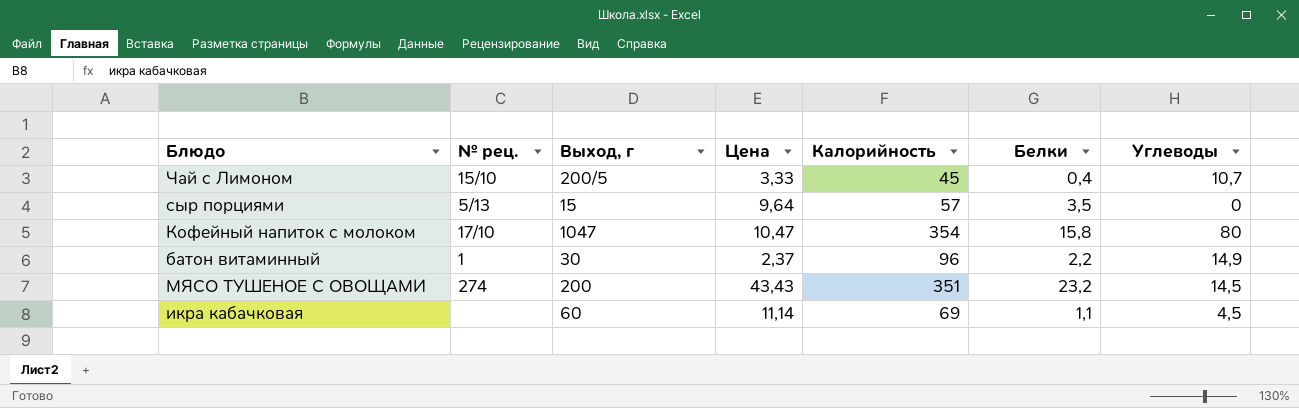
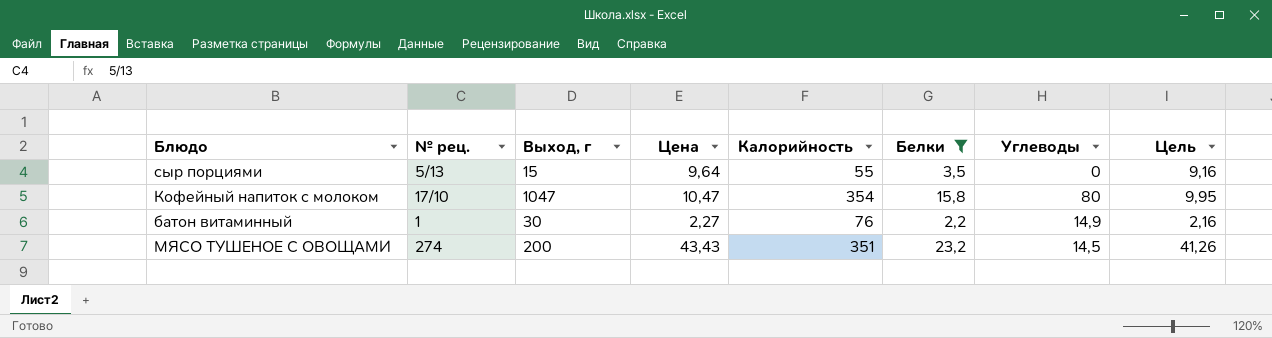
filter: none -> Белки >= 2,2
column Цель | formula: none -> [Цена] * 0,95
сыр порциями | Калорийность: 57 -> 55
батон витаминный | Цена: 2,37 -> 2,27
батон витаминный | Калорийность: 96 -> 76

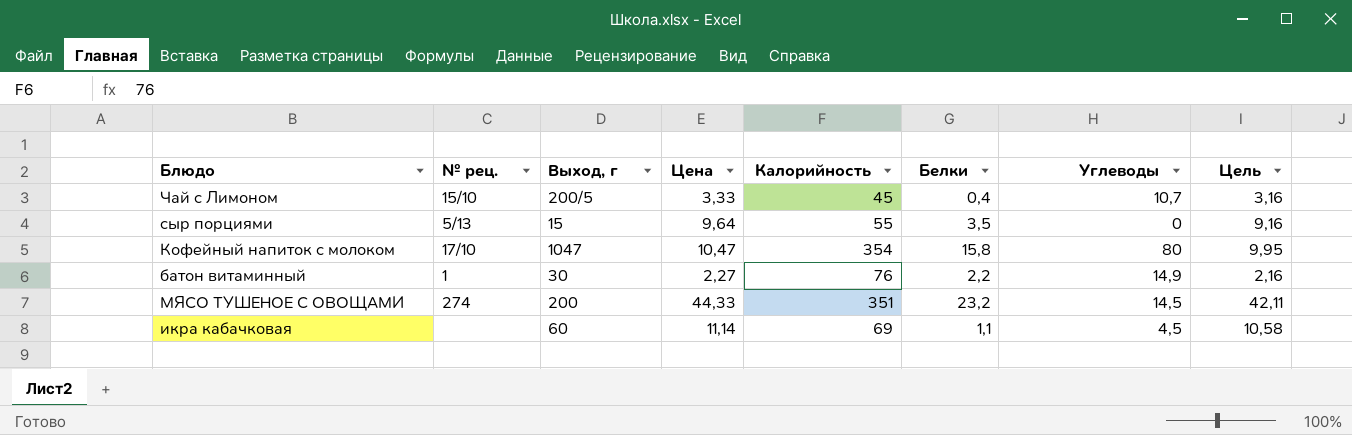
filter: Белки >= 2,2 -> none
МЯСО ТУШЕНОЕ С ОВОЩАМИ | Цена: 43,43 -> 44,33
МЯСО ТУШЕНОЕ С ОВОЩАМИ | Цель: 41,26 -> 42,11

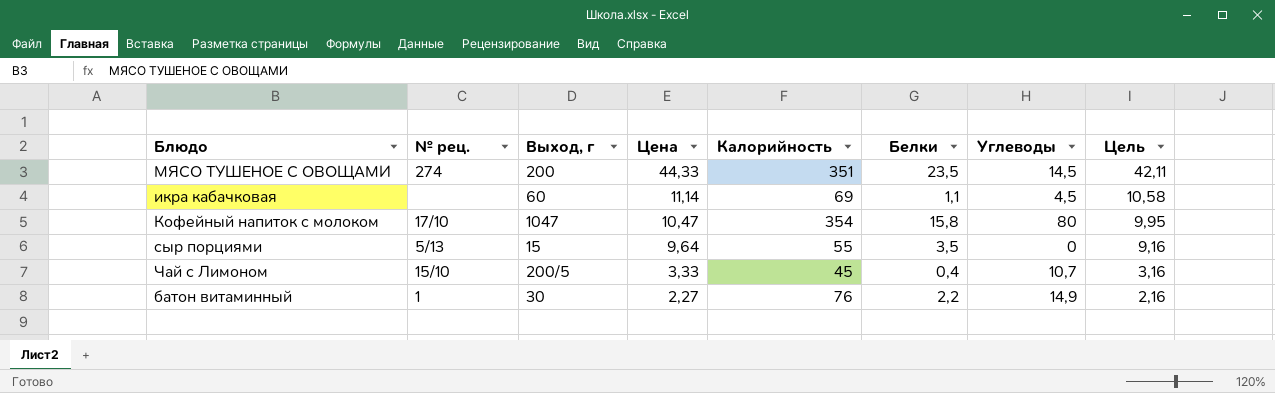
row order: none -> Цена descending
МЯСО ТУШЕНОЕ С ОВОЩАМИ | Белки: 23,2 -> 23,5

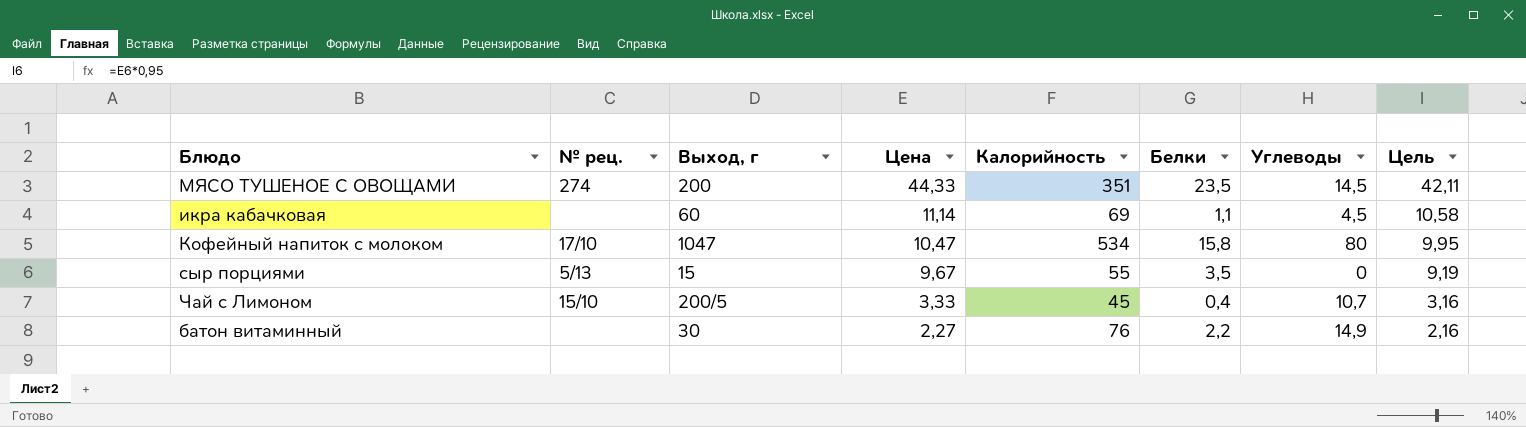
Кофейный напиток с молоком | Калорийность: 354 -> 534
сыр порциями | Цена: 9,64 -> 9,67
сыр порциями | Цель: 9,16 -> 9,19
батон витаминный | № рец.: 1 -> none

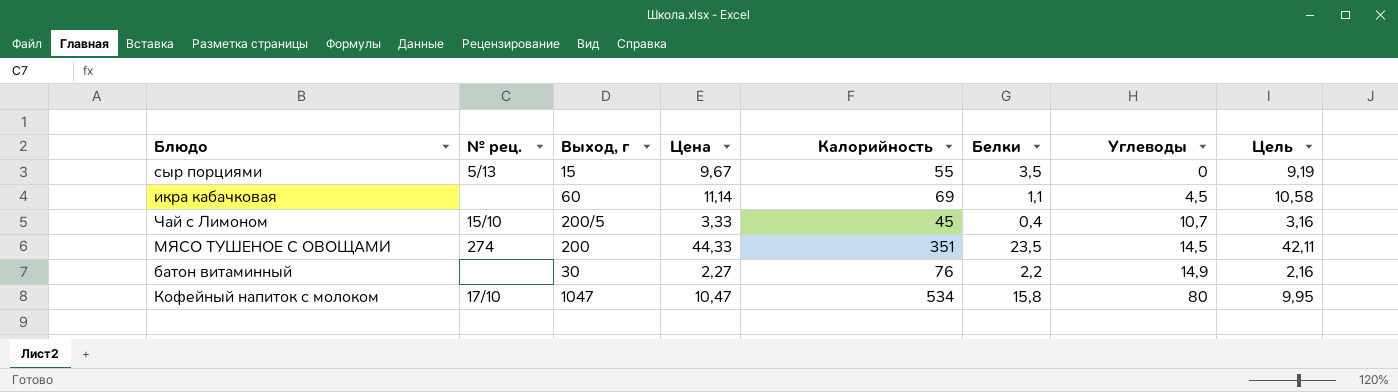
row order: Цена descending -> Углеводы ascending

